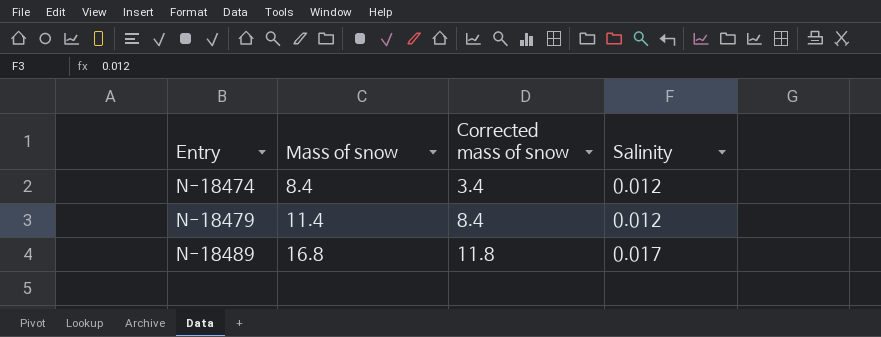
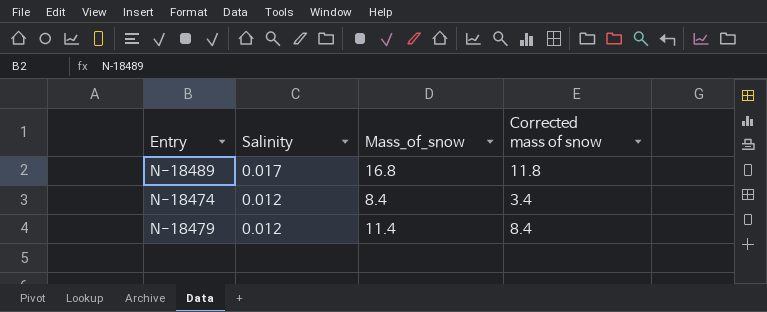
row order: Entry ascending -> Salinity descending
column Salinity | position: 4 -> 2
column name: Mass of snow -> Mass_of_snow

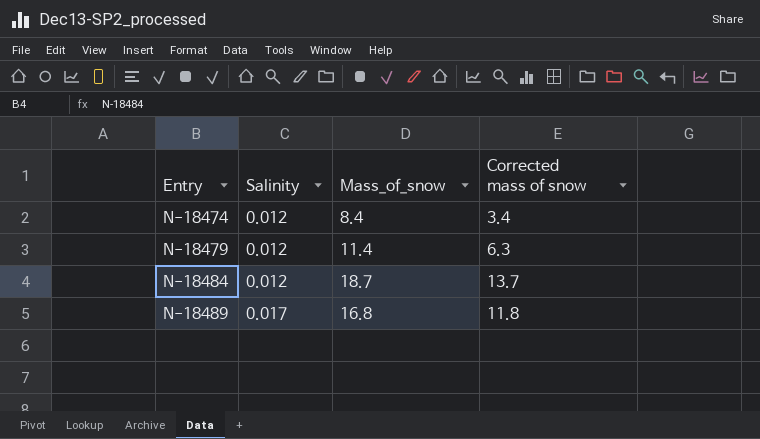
row order: Salinity descending -> Entry ascending
N-18479 | Corrected mass of snow: 8.4 -> 6.3
row N-18484: none -> 0.012 | 18.7 | 13.7

